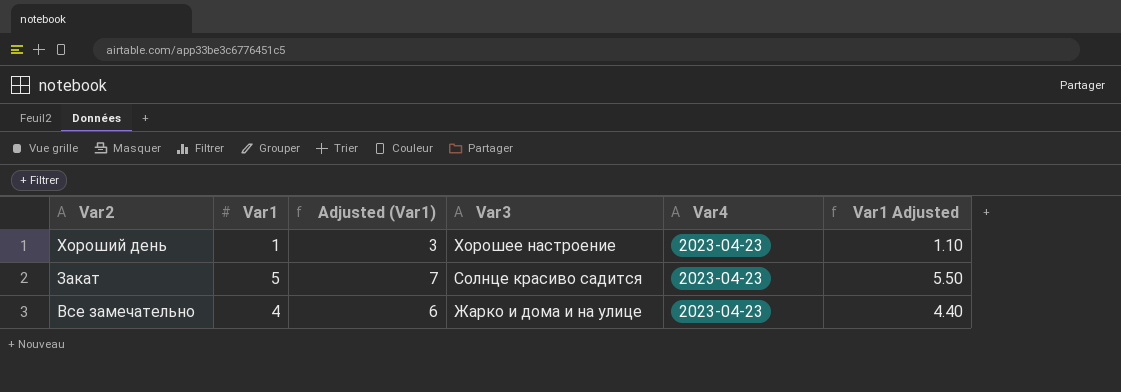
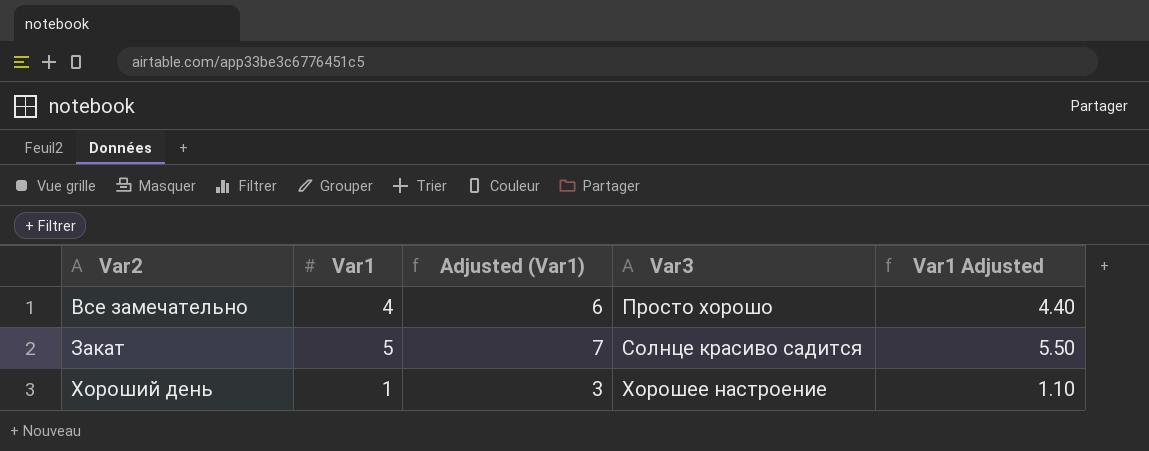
row order: Var2 descending -> Var2 ascending
column Var4 | position: 5 -> none
Все замечательно | Var3: Жарко и дома и на улице -> Просто хорошо

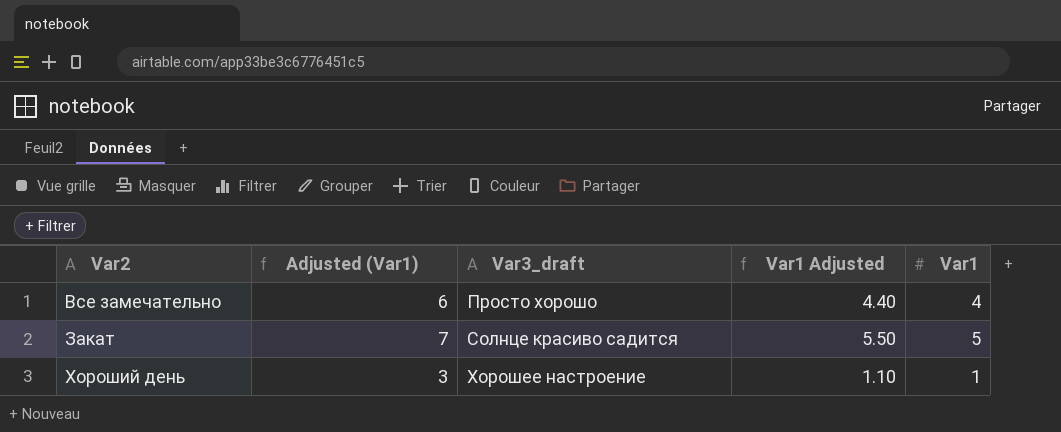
column name: Var3 -> Var3_draft
column Var1 | position: 2 -> 5

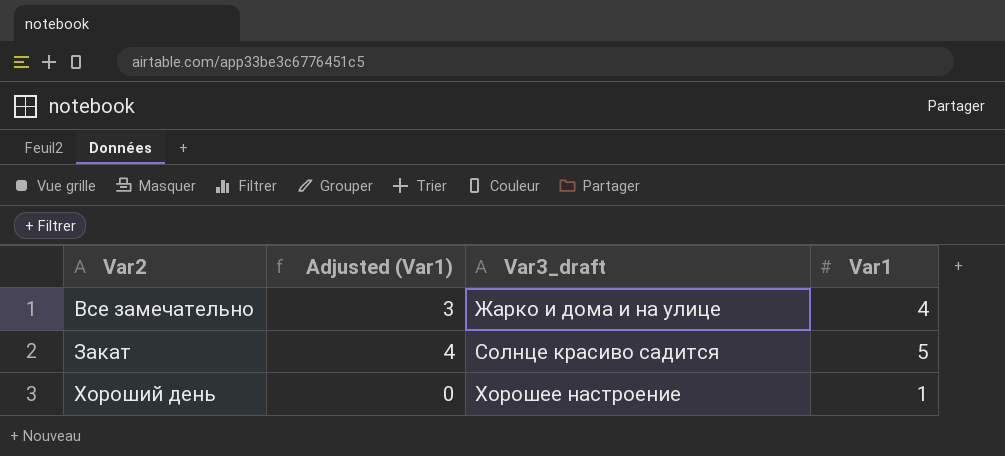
column Var1 Adjusted | formula: [Var1] * 1.1 -> none
column Adjusted (Var1) | formula: [Var1] + 2 -> [Var1] - 1
Все замечательно | Var3_draft: Просто хорошо -> Жарко и дома и на улице

